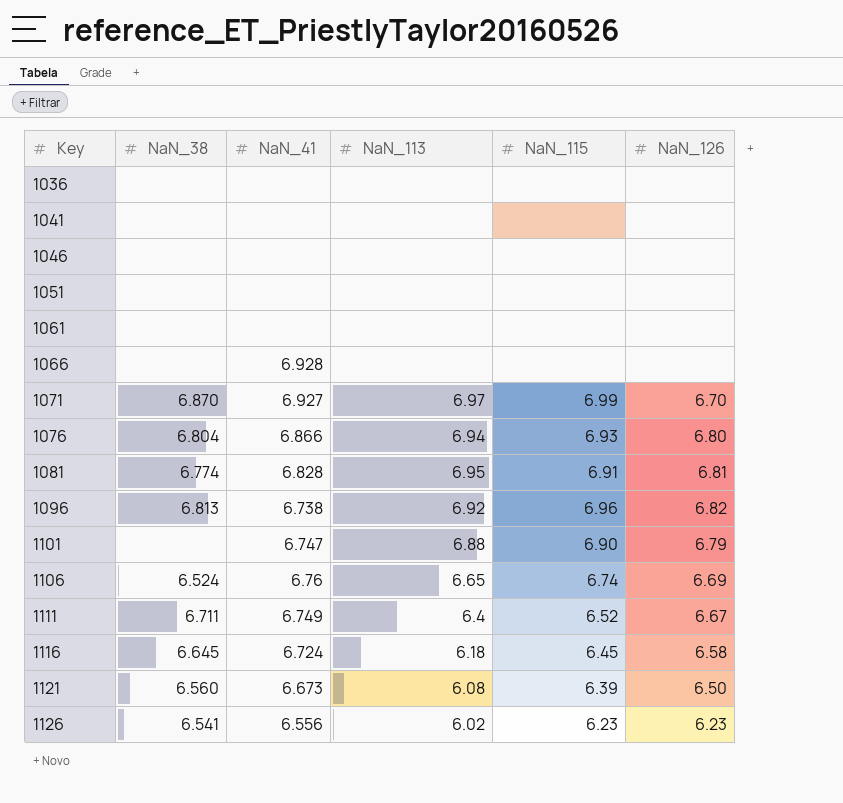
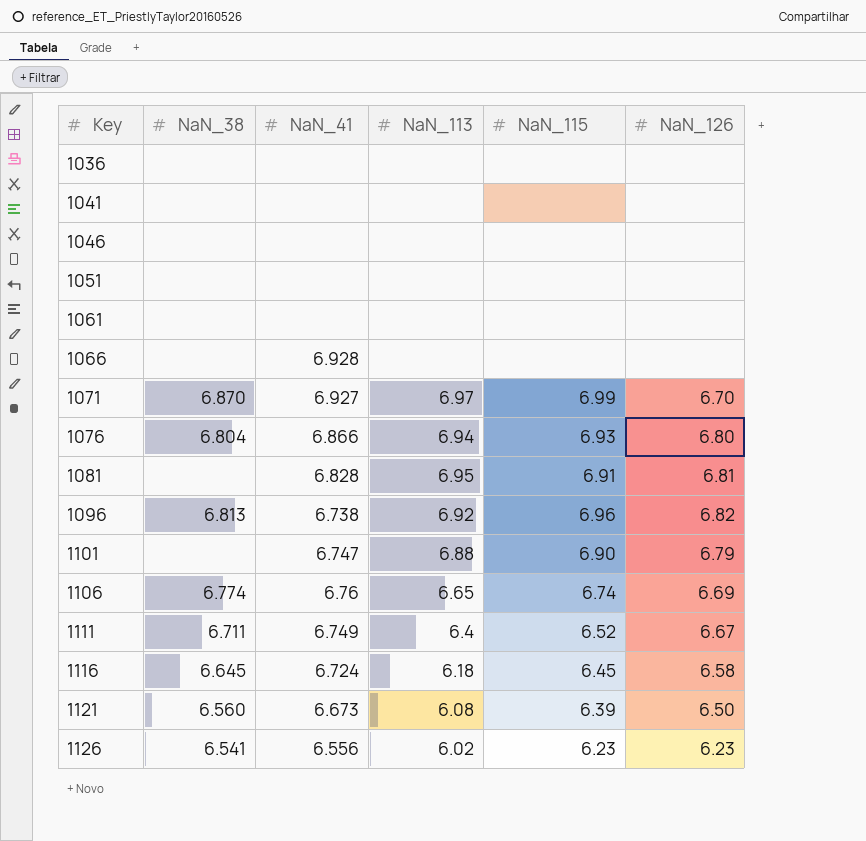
1081 | NaN_38: 6.774 -> none
1106 | NaN_38: 6.524 -> 6.774

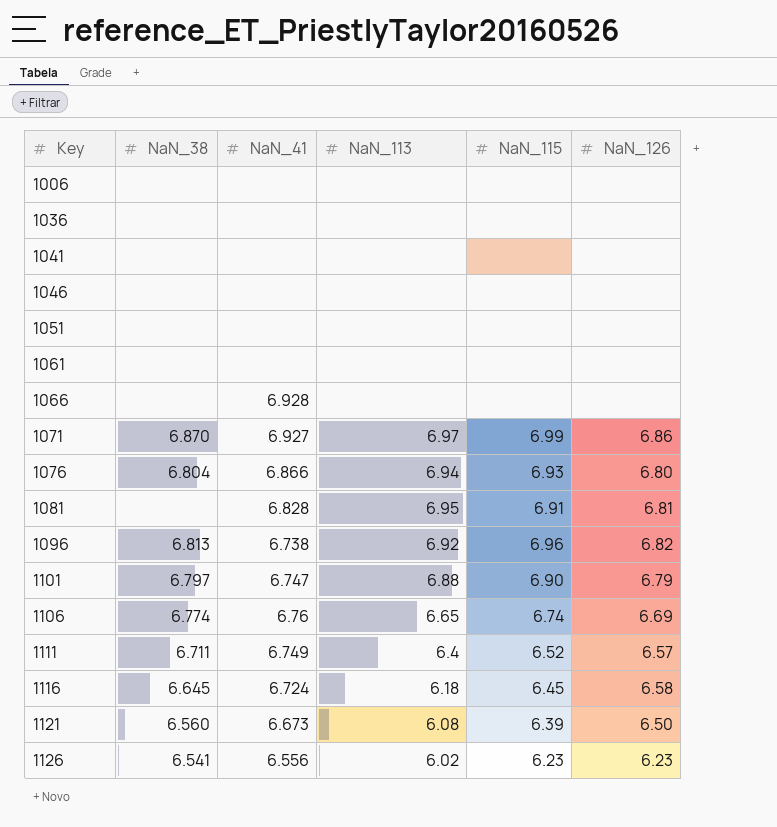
row 1006: none -> none | none | none | none | none
1071 | NaN_126: 6.70 -> 6.86
1101 | NaN_38: none -> 6.797
1111 | NaN_126: 6.67 -> 6.57

